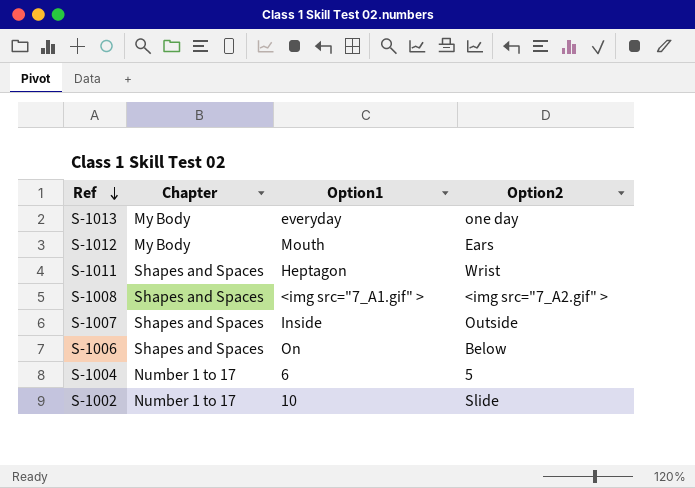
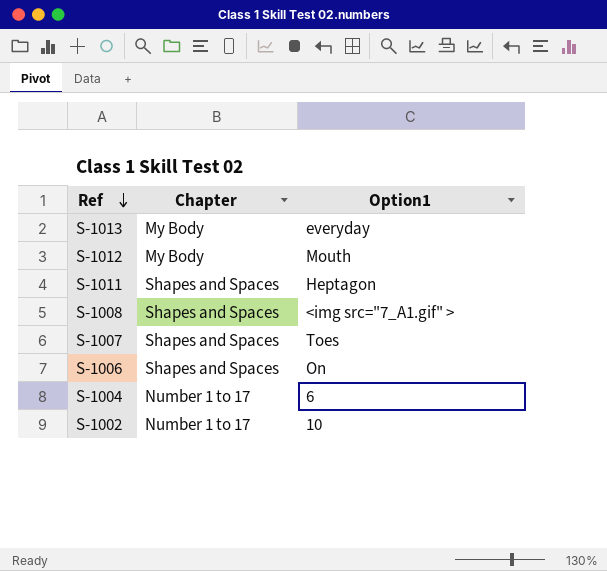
column Option2 | position: 4 -> none
S-1007 | Option1: Inside -> Toes

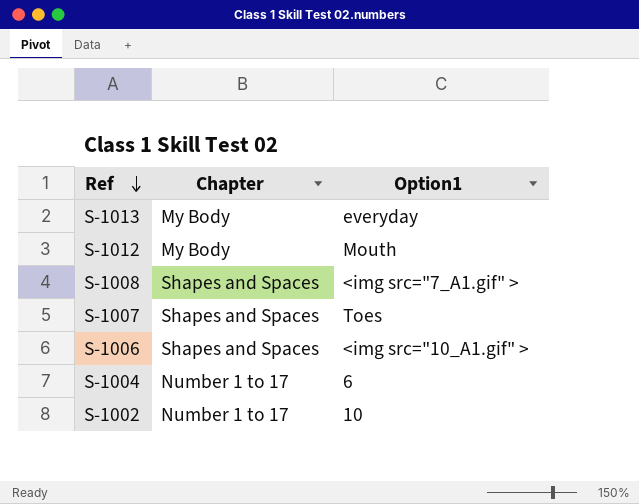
row S-1011: Shapes and Spaces | Heptagon -> none
S-1006 | Option1: On -> <img src="10_A1.gif" >

